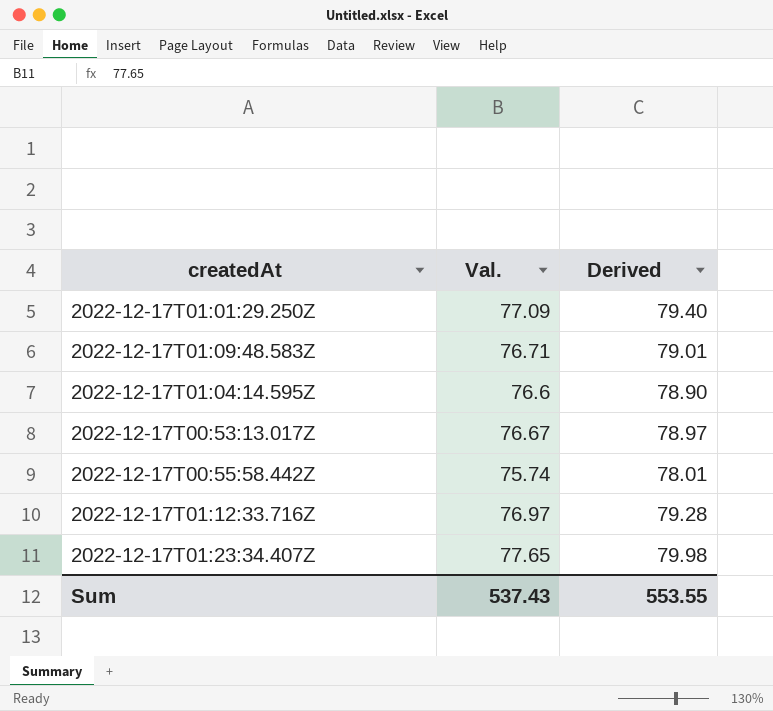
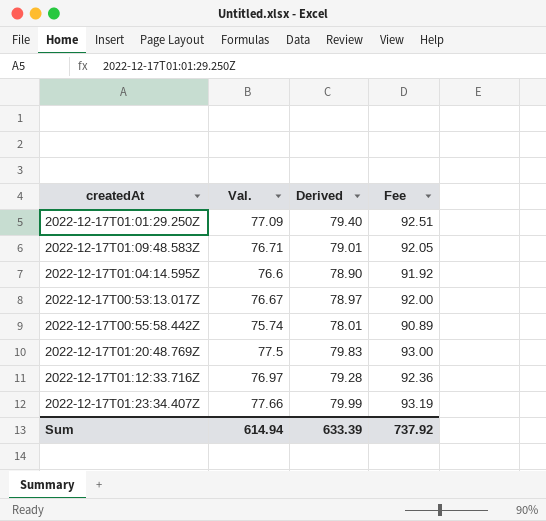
column Fee | formula: none -> [Val.] * 1.2
row 2022-12-17T01:20:48.769Z: none -> 77.5 | 79.83 | 93.00
2022-12-17T01:23:34.407Z | Val.: 77.65 -> 77.66
2022-12-17T01:23:34.407Z | Derived: 79.98 -> 79.99
Sum | Val.: 537.43 -> 614.94
Sum | Derived: 553.55 -> 633.39

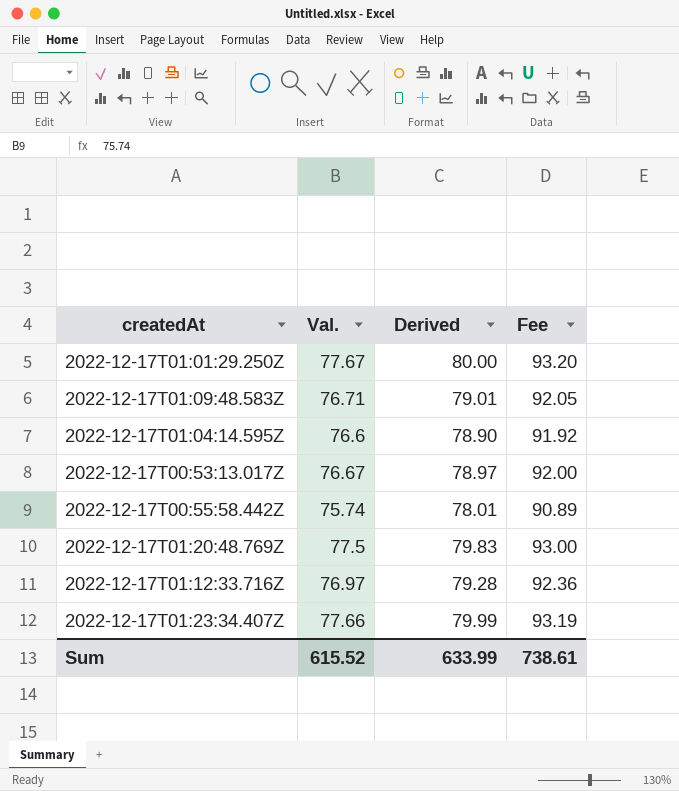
2022-12-17T01:01:29.250Z | Val.: 77.09 -> 77.67
2022-12-17T01:01:29.250Z | Derived: 79.40 -> 80.00
2022-12-17T01:01:29.250Z | Fee: 92.51 -> 93.20
Sum | Val.: 614.94 -> 615.52
Sum | Derived: 633.39 -> 633.99
Sum | Fee: 737.92 -> 738.61

